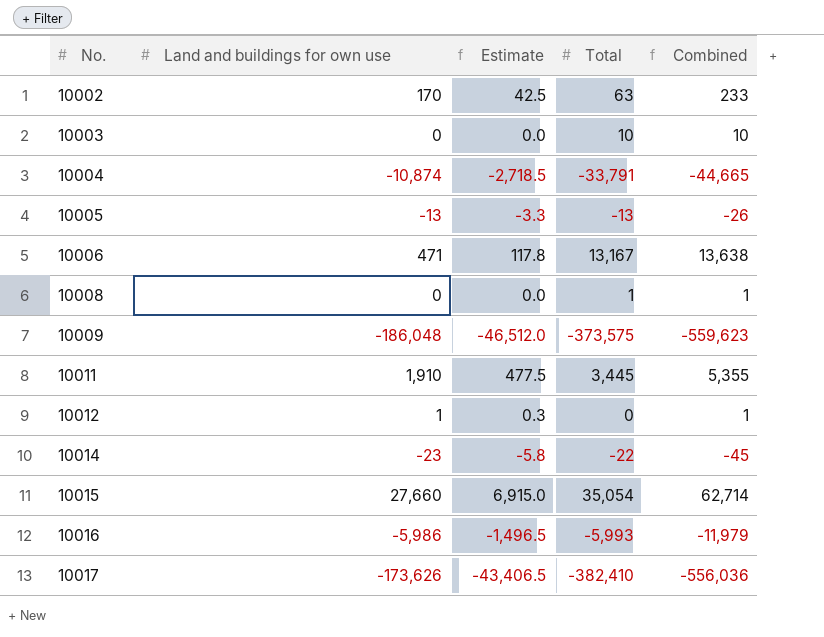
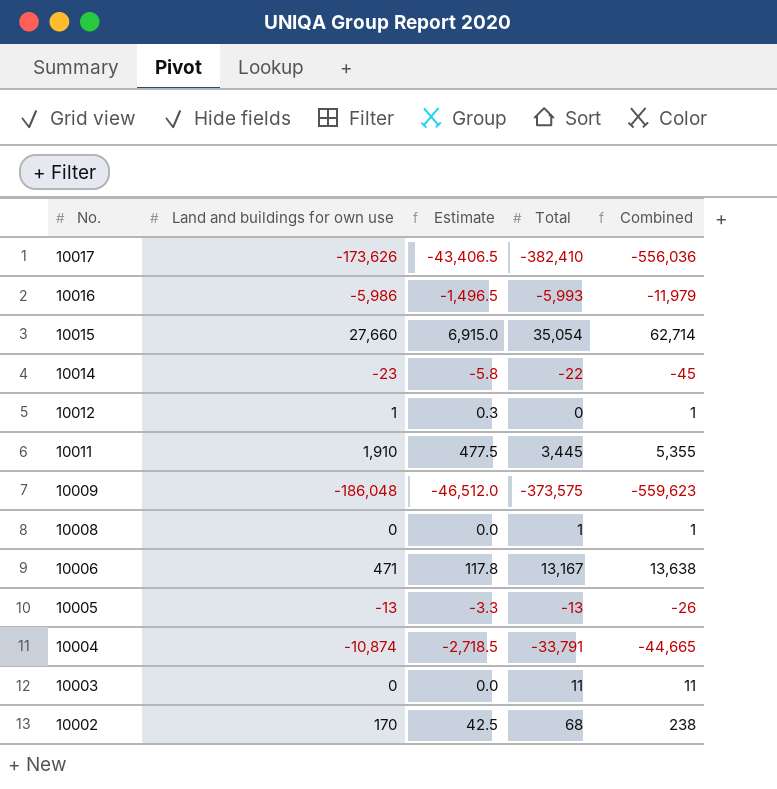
row order: No. ascending -> No. descending
10003 | Total: 10 -> 11
10003 | Combined: 10 -> 11
10002 | Total: 63 -> 68
10002 | Combined: 233 -> 238

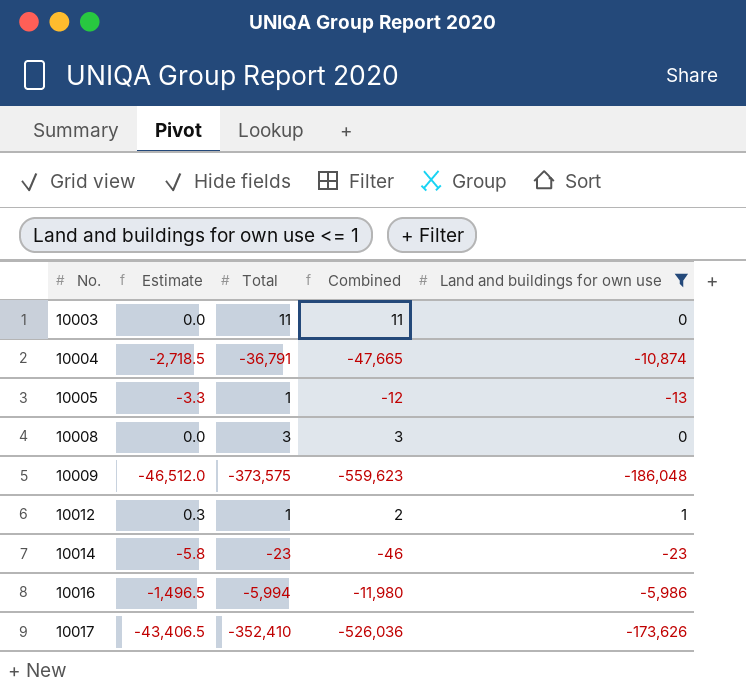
filter: none -> Land and buildings for own use <= 1
row order: No. descending -> No. ascending
column Land and buildings for own use | position: 2 -> 5
10004 | Total: -33,791 -> -36,791
10004 | Combined: -44,665 -> -47,665
10005 | Total: -13 -> 1
10005 | Combined: -26 -> -12
10008 | Total: 1 -> 3
10008 | Combined: 1 -> 3
10012 | Total: 0 -> 1
10012 | Combined: 1 -> 2
10014 | Total: -22 -> -23
10014 | Combined: -45 -> -46
10016 | Total: -5,993 -> -5,994
10016 | Combined: -11,979 -> -11,980
10017 | Total: -382,410 -> -352,410
10017 | Combined: -556,036 -> -526,036

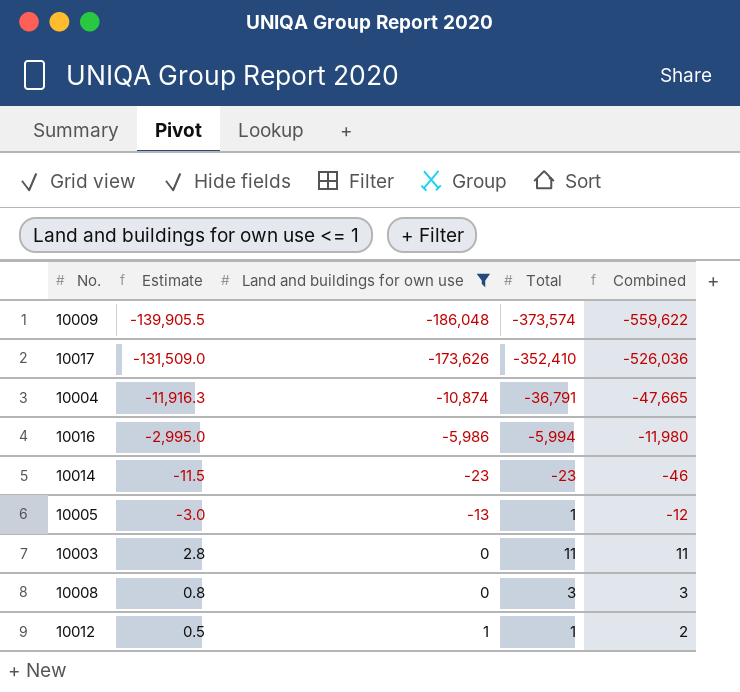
row order: No. ascending -> Land and buildings for own use ascending
column Estimate | formula: [Land and buildings for own use] * 0.25 -> [Combined] * 0.25
column Land and buildings for own use | position: 5 -> 3
10009 | Total: -373,575 -> -373,574
10009 | Combined: -559,623 -> -559,622

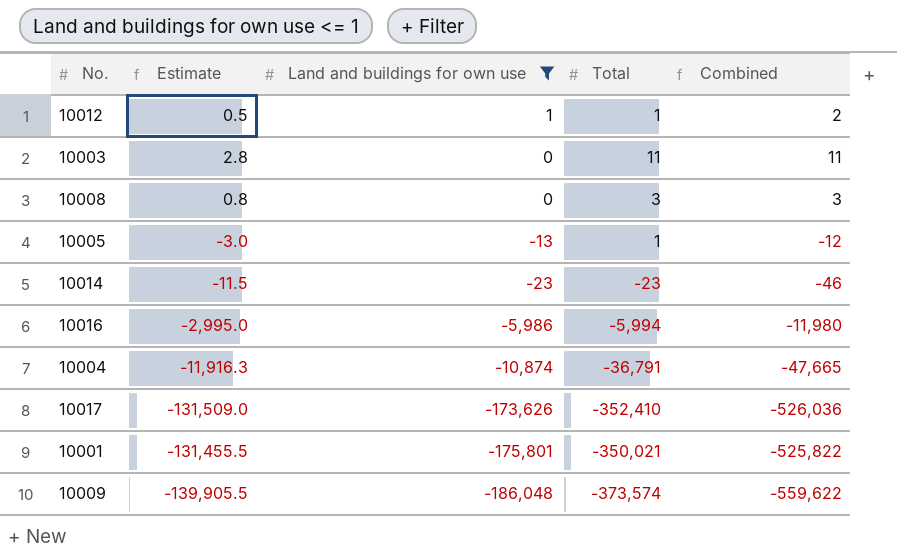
row order: Land and buildings for own use ascending -> Land and buildings for own use descending
row 10001: none -> -131,455.5 | -175,801 | -350,021 | -525,822

